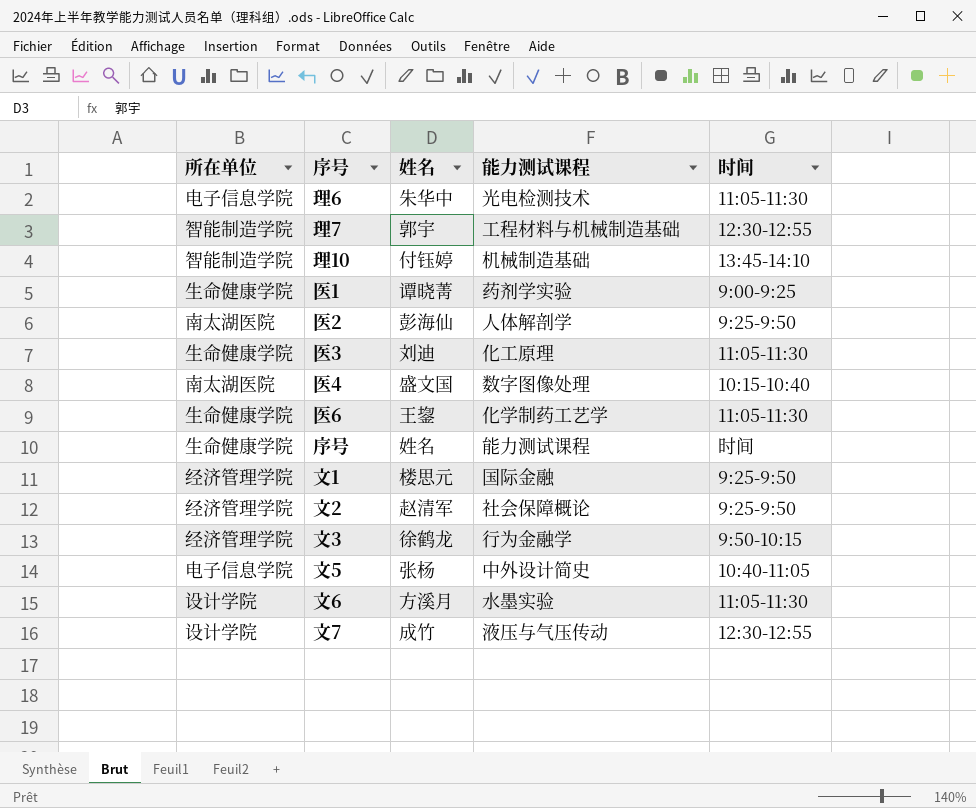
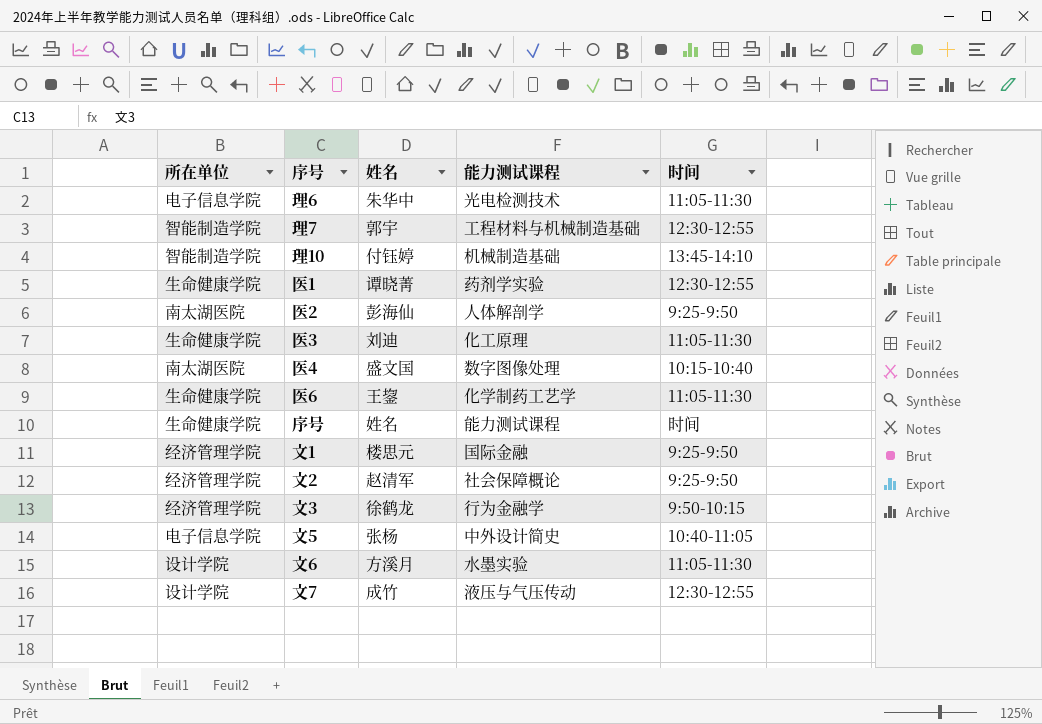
医1 | 时间: 9:00-9:25 -> 12:30-12:55

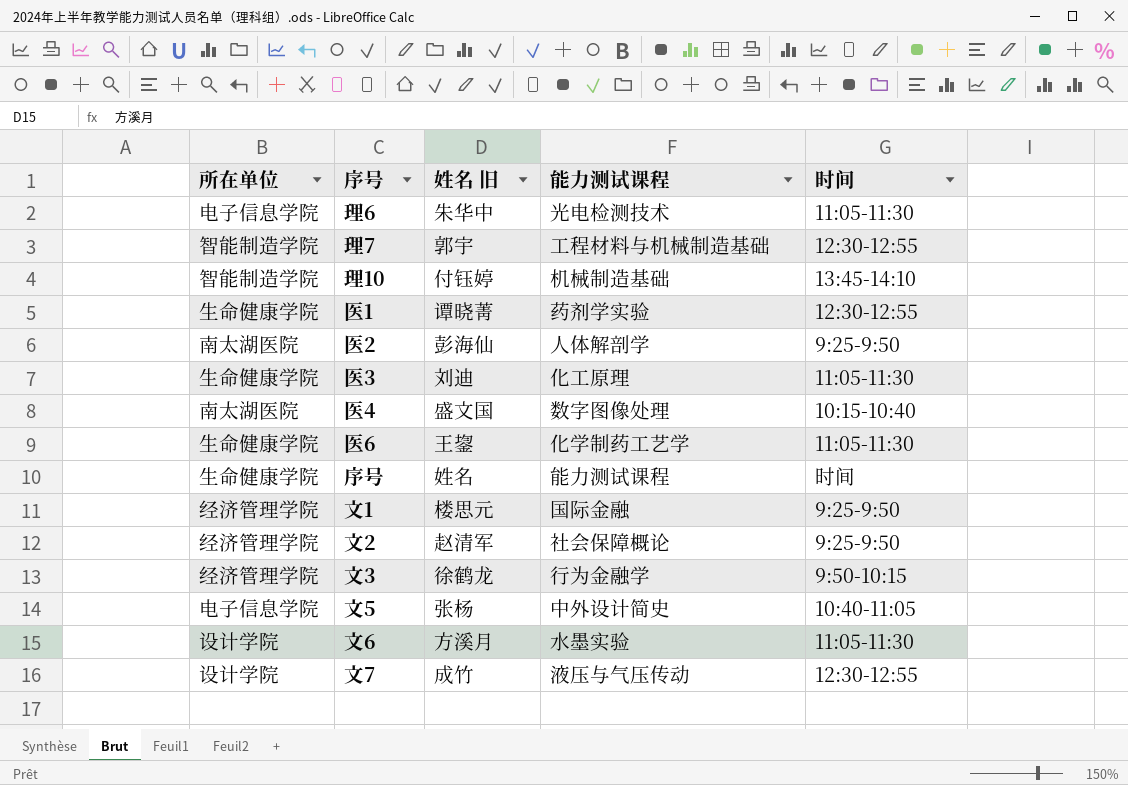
column name: 姓名 -> 姓名 旧

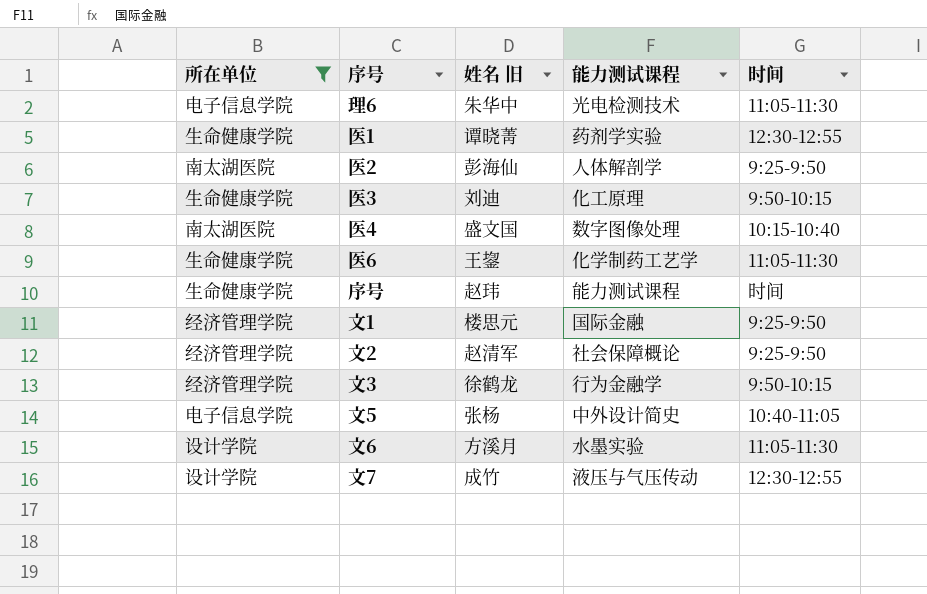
filter: none -> 所在单位 != 智能制造学院
医3 | 时间: 11:05-11:30 -> 9:50-10:15
序号 | 姓名 旧: 姓名 -> 赵玮

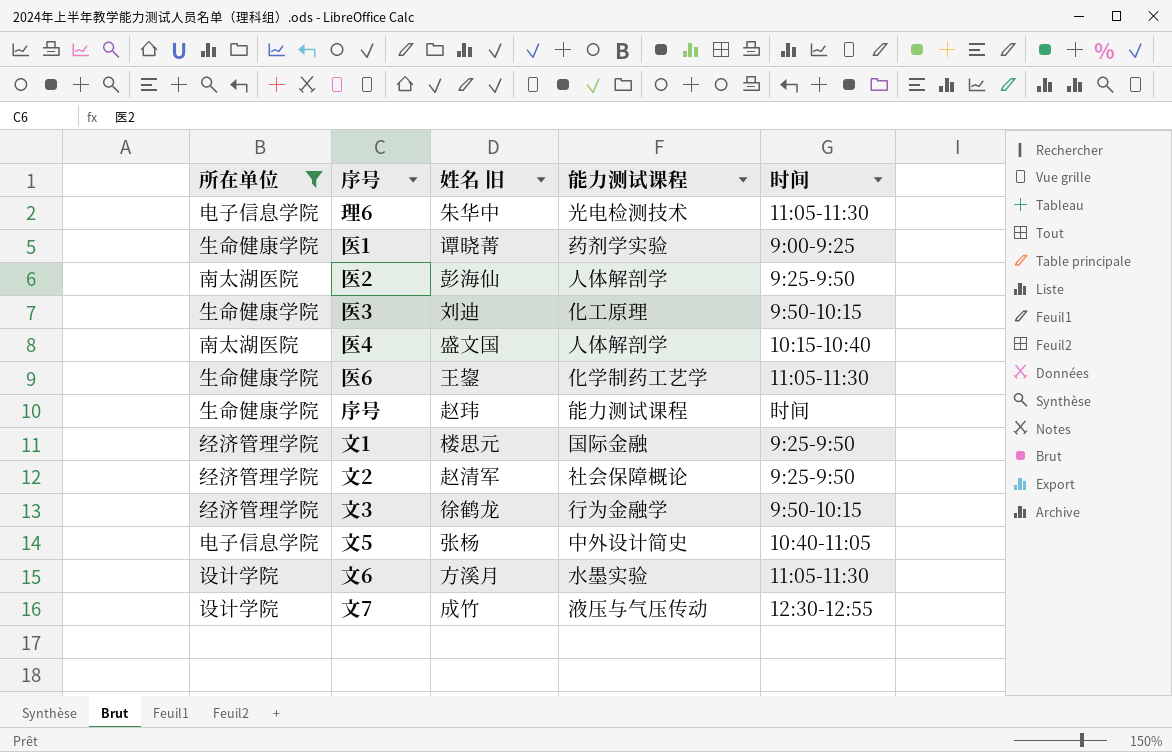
医1 | 时间: 12:30-12:55 -> 9:00-9:25
医4 | 能力测试课程: 数字图像处理 -> 人体解剖学

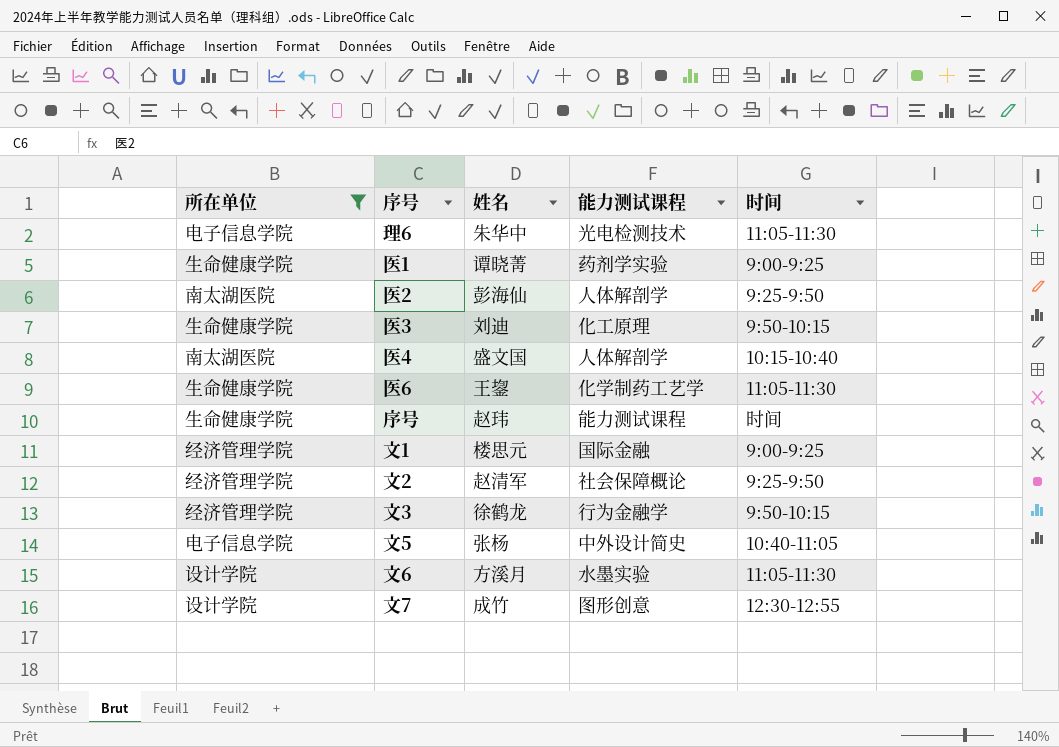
column name: 姓名 旧 -> 姓名
文1 | 时间: 9:25-9:50 -> 9:00-9:25
文7 | 能力测试课程: 液压与气压传动 -> 图形创意

